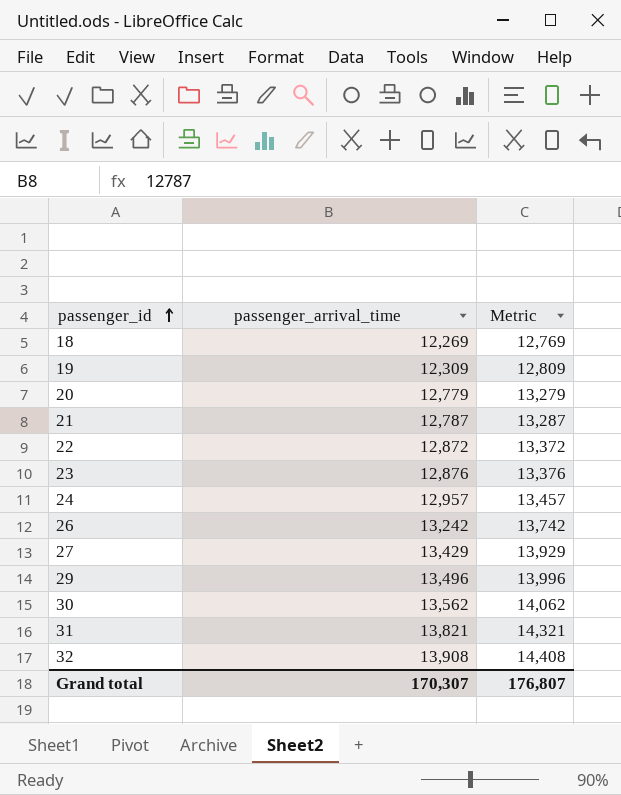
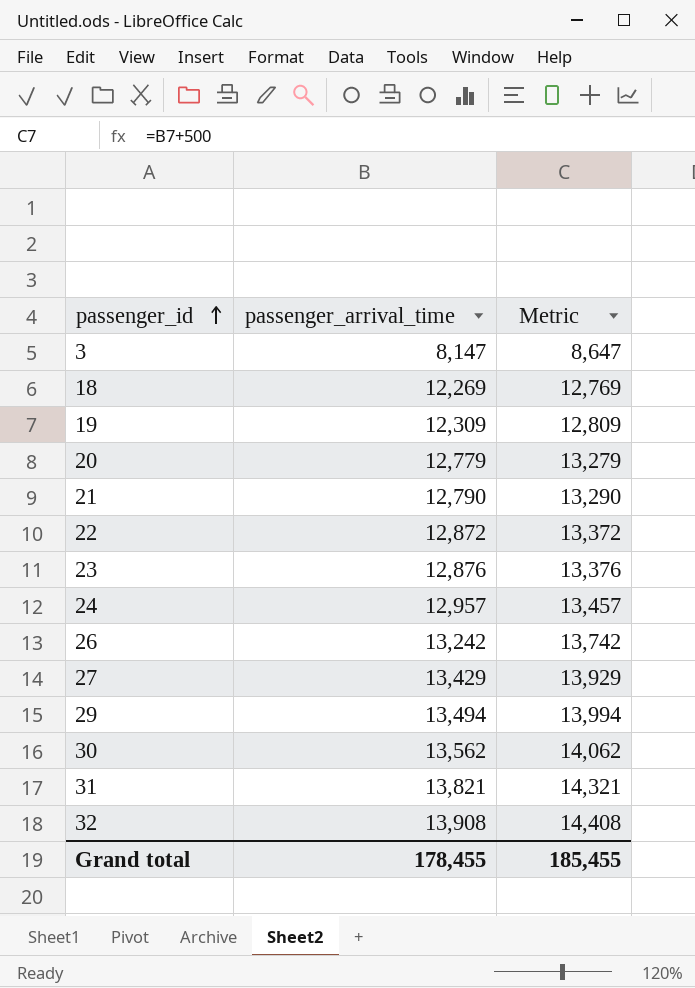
row 3: none -> 8,147 | 8,647
21 | passenger_arrival_time: 12,787 -> 12,790
21 | Metric: 13,287 -> 13,290
29 | passenger_arrival_time: 13,496 -> 13,494
29 | Metric: 13,996 -> 13,994
Grand total | passenger_arrival_time: 170,307 -> 178,455
Grand total | Metric: 176,807 -> 185,455

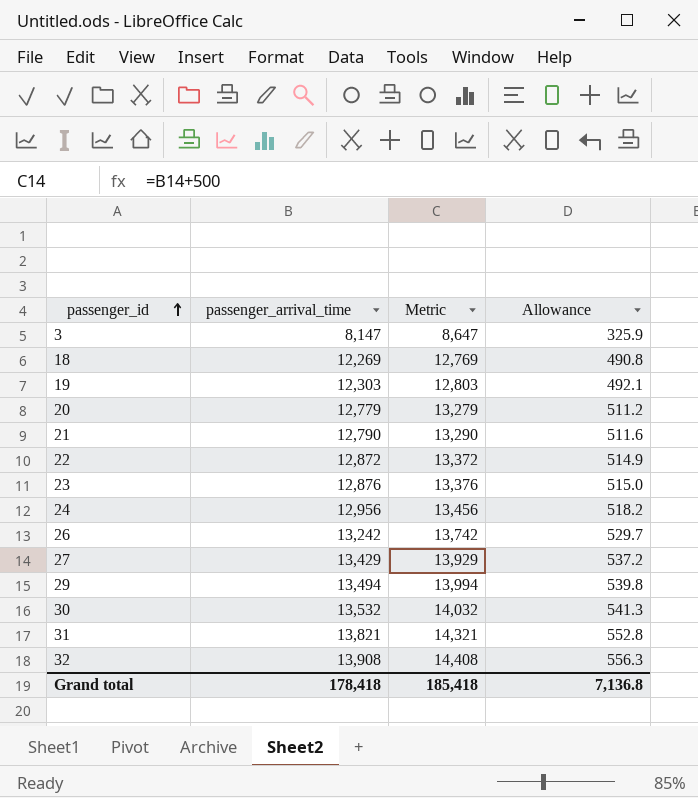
column Allowance | formula: none -> [passenger_arrival_time] * 0.04
19 | passenger_arrival_time: 12,309 -> 12,303
19 | Metric: 12,809 -> 12,803
24 | passenger_arrival_time: 12,957 -> 12,956
24 | Metric: 13,457 -> 13,456
30 | passenger_arrival_time: 13,562 -> 13,532
30 | Metric: 14,062 -> 14,032
Grand total | passenger_arrival_time: 178,455 -> 178,418
Grand total | Metric: 185,455 -> 185,418

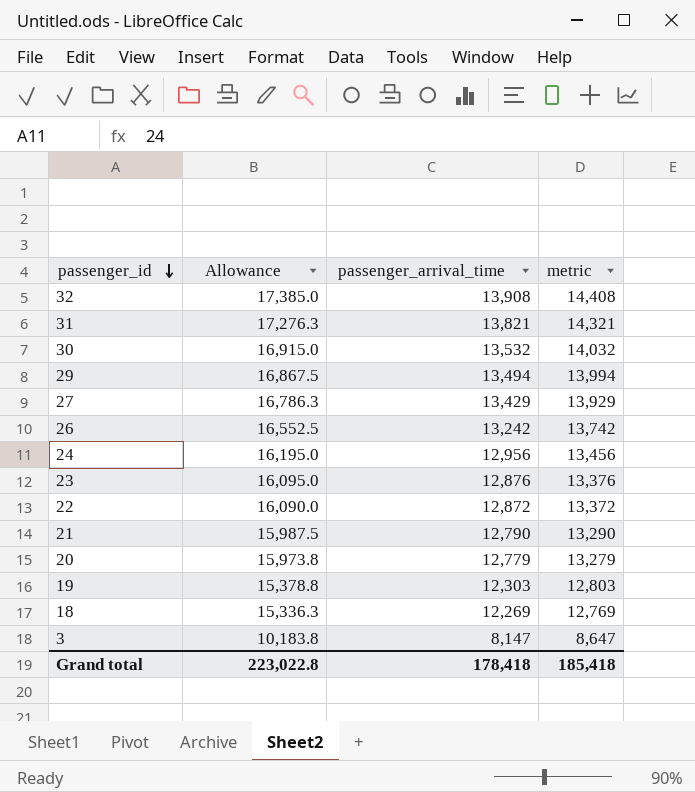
row order: passenger_id ascending -> passenger_id descending
column Allowance | formula: [passenger_arrival_time] * 0.04 -> [passenger_arrival_time] * 1.25
column Allowance | position: 4 -> 2
column name: Metric -> metric
Grand total | Allowance: 7,136.8 -> 223,022.8

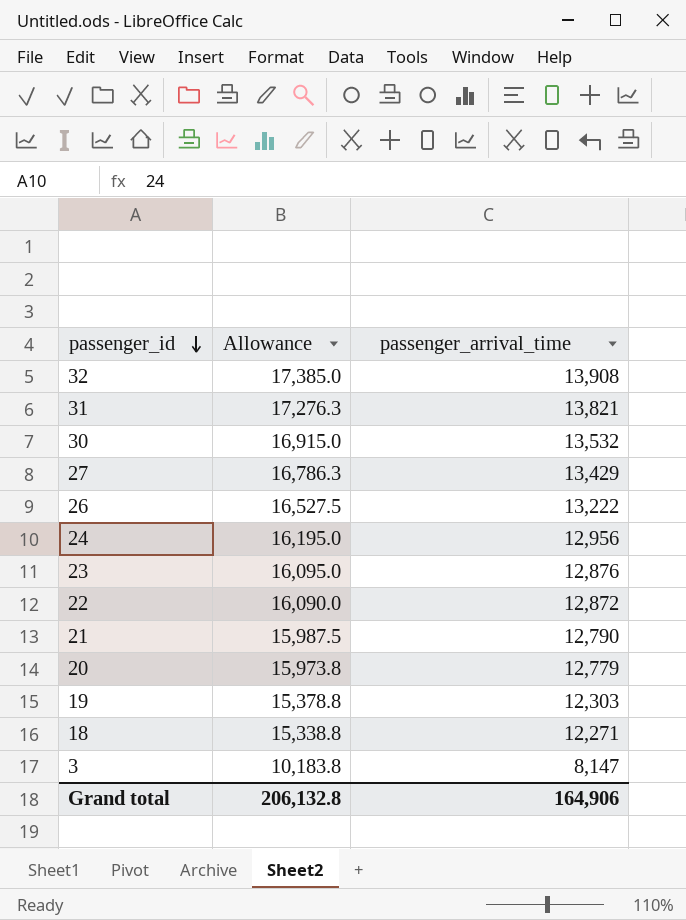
column metric | formula: [passenger_arrival_time] + 500 -> none
row 29: 16,867.5 | 13,494 | 13,994 -> none
26 | Allowance: 16,552.5 -> 16,527.5
26 | passenger_arrival_time: 13,242 -> 13,222
18 | Allowance: 15,336.3 -> 15,338.8
18 | passenger_arrival_time: 12,269 -> 12,271
Grand total | Allowance: 223,022.8 -> 206,132.8
Grand total | passenger_arrival_time: 178,418 -> 164,906

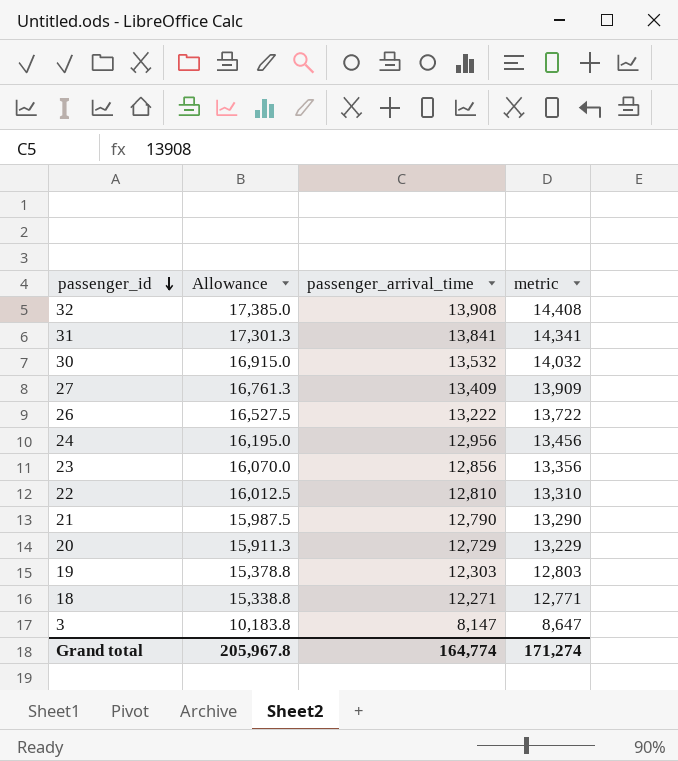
column metric | formula: none -> [passenger_arrival_time] + 500
31 | Allowance: 17,276.3 -> 17,301.3
31 | passenger_arrival_time: 13,821 -> 13,841
27 | Allowance: 16,786.3 -> 16,761.3
27 | passenger_arrival_time: 13,429 -> 13,409
23 | Allowance: 16,095.0 -> 16,070.0
23 | passenger_arrival_time: 12,876 -> 12,856
22 | Allowance: 16,090.0 -> 16,012.5
22 | passenger_arrival_time: 12,872 -> 12,810
20 | Allowance: 15,973.8 -> 15,911.3
20 | passenger_arrival_time: 12,779 -> 12,729
Grand total | Allowance: 206,132.8 -> 205,967.8
Grand total | passenger_arrival_time: 164,906 -> 164,774

